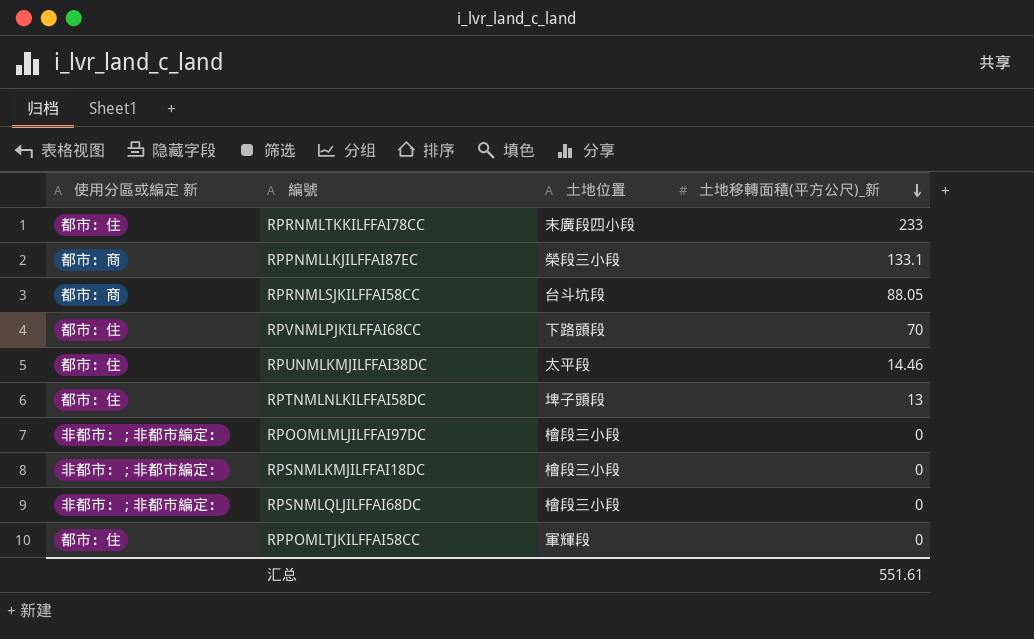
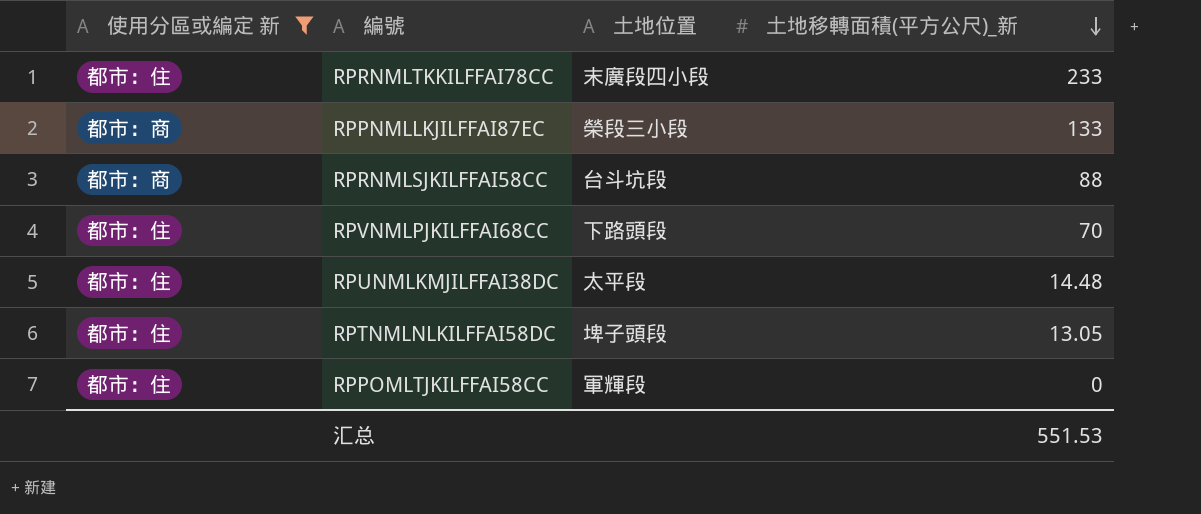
filter: none -> 使用分區或編定 新 != 非都市： ; 非都市編定：
RPPNMLLKJILFFAI87EC | 土地移轉面積(平方公尺)_新: 133.1 -> 133
RPRNMLSJKILFFAI58CC | 土地移轉面積(平方公尺)_新: 88.05 -> 88
RPUNMLKMJILFFAI38DC | 土地移轉面積(平方公尺)_新: 14.46 -> 14.48
RPTNMLNLKILFFAI58DC | 土地移轉面積(平方公尺)_新: 13 -> 13.05
汇总 | 土地移轉面積(平方公尺)_新: 551.61 -> 551.53

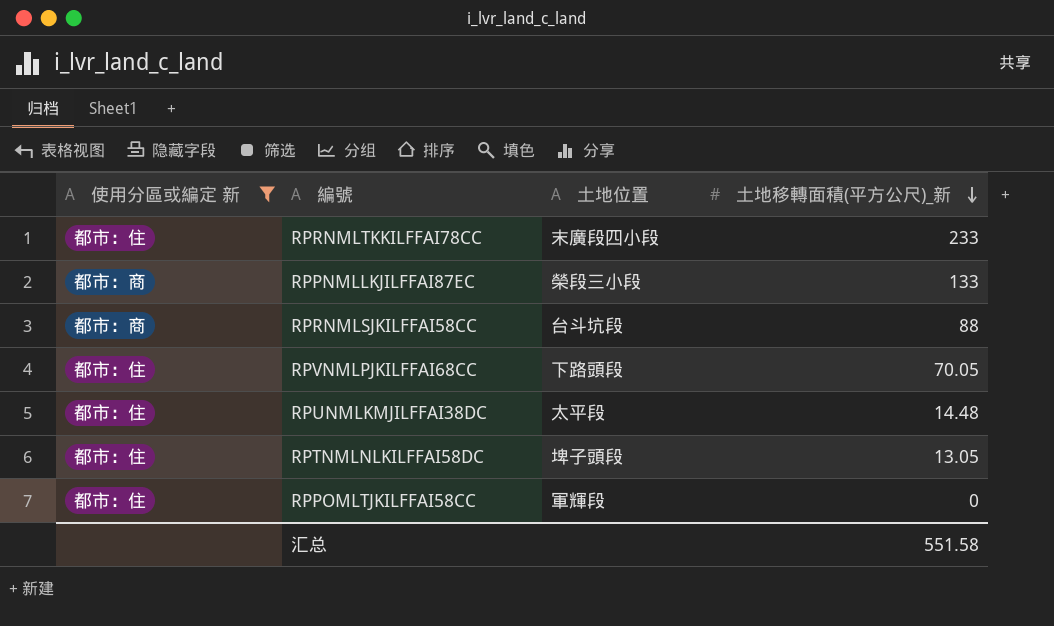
RPVNMLPJKILFFAI68CC | 土地移轉面積(平方公尺)_新: 70 -> 70.05
汇总 | 土地移轉面積(平方公尺)_新: 551.53 -> 551.58

